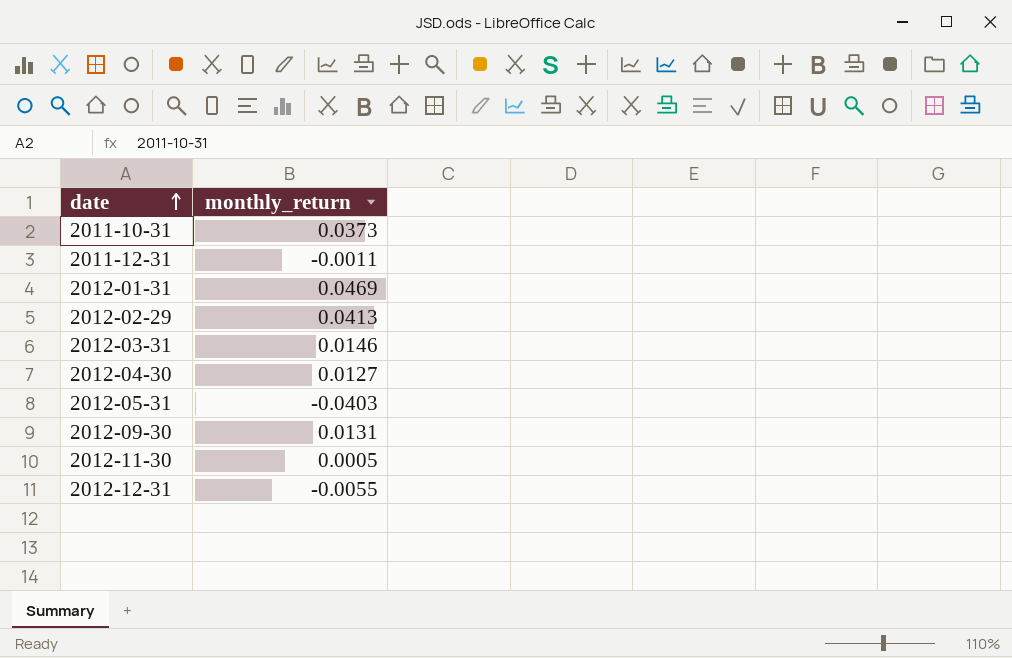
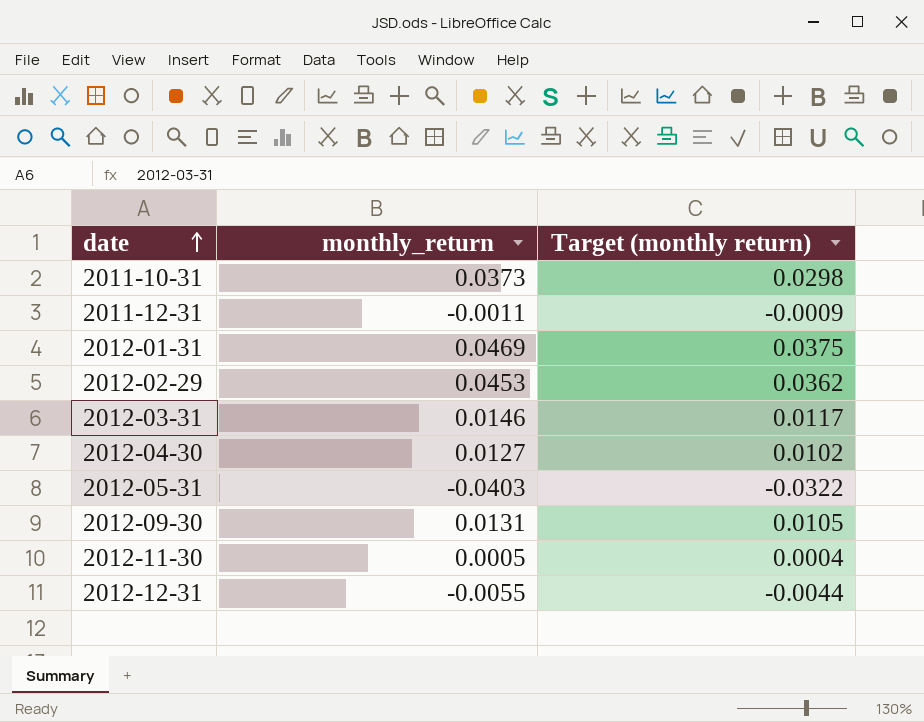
column Target (monthly return) | formula: none -> [monthly_return] * 0.8
2012-02-29 | monthly_return: 0.0413 -> 0.0453

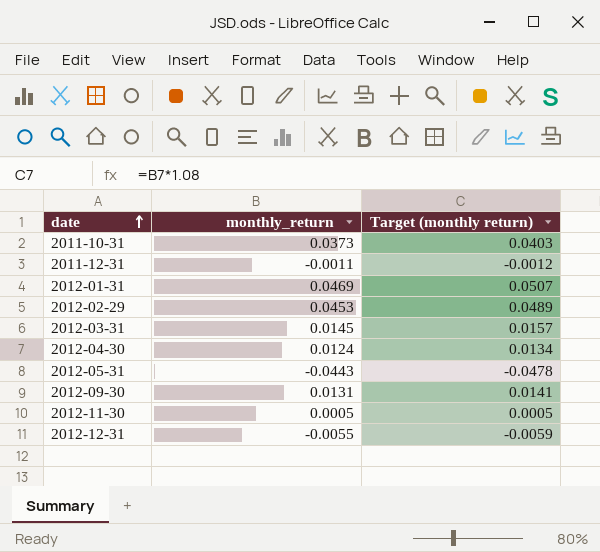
column Target (monthly return) | formula: [monthly_return] * 0.8 -> [monthly_return] * 1.08
2012-03-31 | monthly_return: 0.0146 -> 0.0145
2012-04-30 | monthly_return: 0.0127 -> 0.0124
2012-05-31 | monthly_return: -0.0403 -> -0.0443

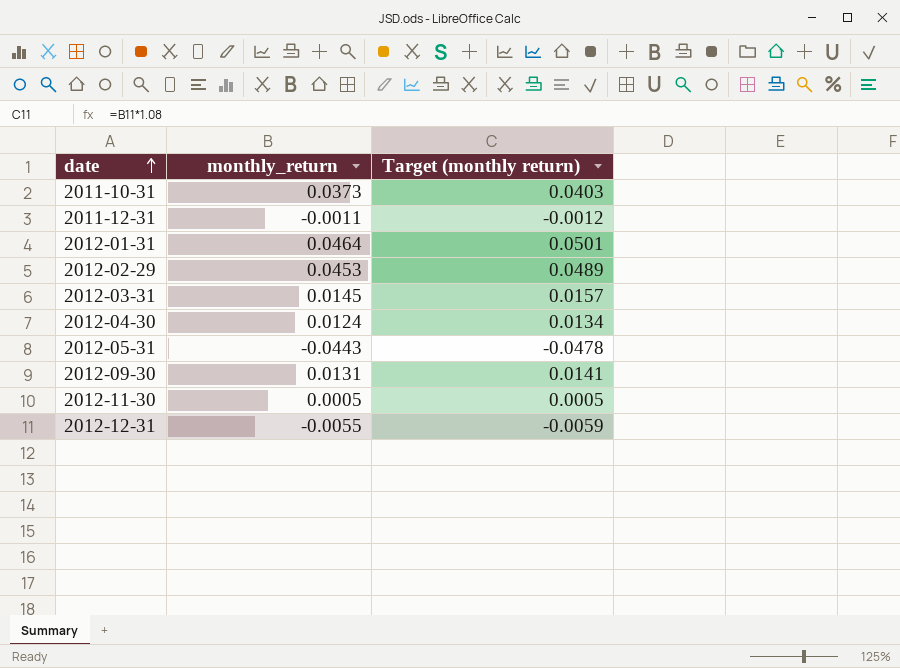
2012-01-31 | monthly_return: 0.0469 -> 0.0464
2012-01-31 | Target (monthly return): 0.0507 -> 0.0501

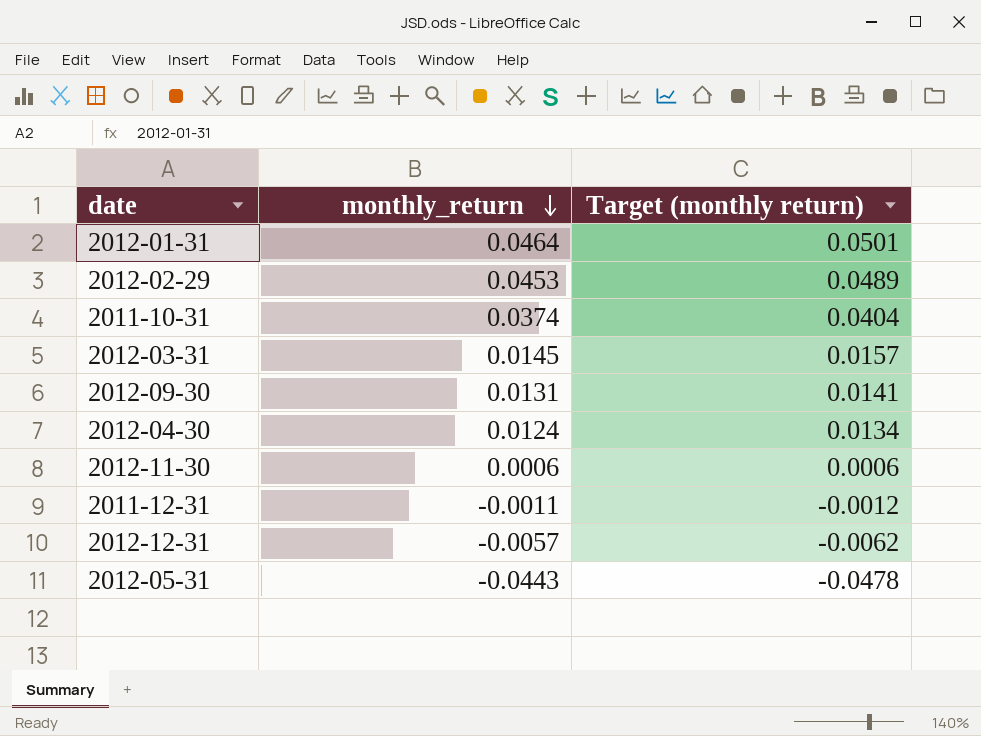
row order: date ascending -> monthly_return descending
2011-10-31 | monthly_return: 0.0373 -> 0.0374
2011-10-31 | Target (monthly return): 0.0403 -> 0.0404
2012-11-30 | monthly_return: 0.0005 -> 0.0006
2012-11-30 | Target (monthly return): 0.0005 -> 0.0006
2012-12-31 | monthly_return: -0.0055 -> -0.0057
2012-12-31 | Target (monthly return): -0.0059 -> -0.0062

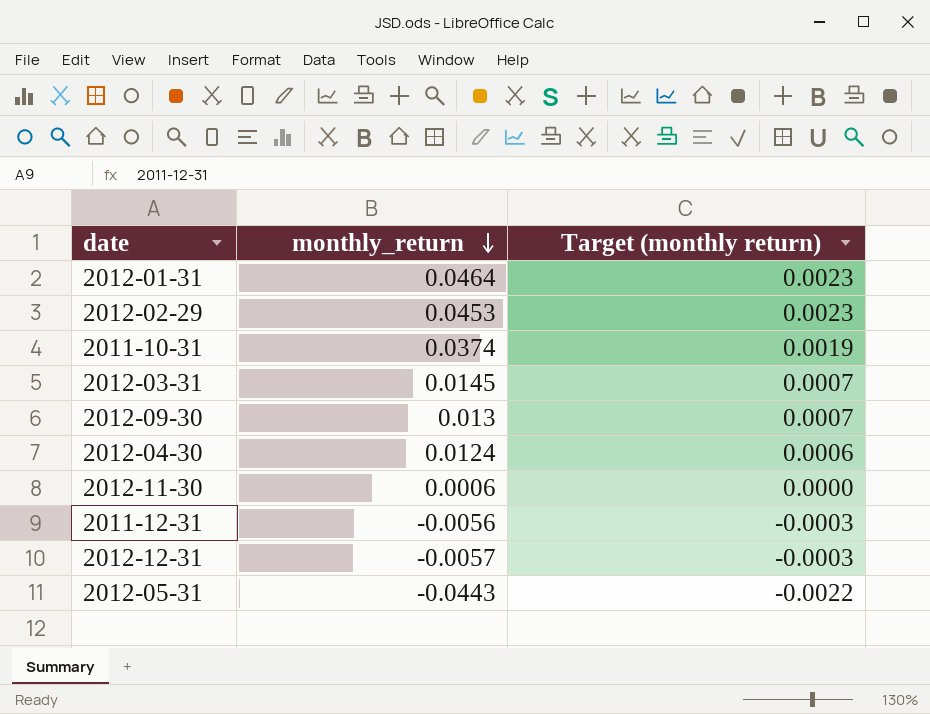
column Target (monthly return) | formula: [monthly_return] * 1.08 -> [monthly_return] * 0.05
2012-09-30 | monthly_return: 0.0131 -> 0.013
2011-12-31 | monthly_return: -0.0011 -> -0.0056

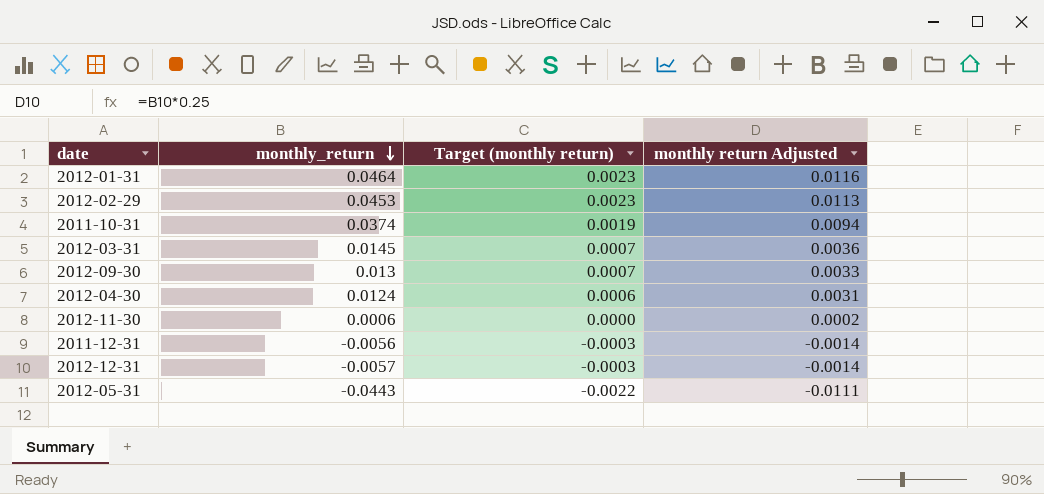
column monthly return Adjusted | formula: none -> [monthly_return] * 0.25

